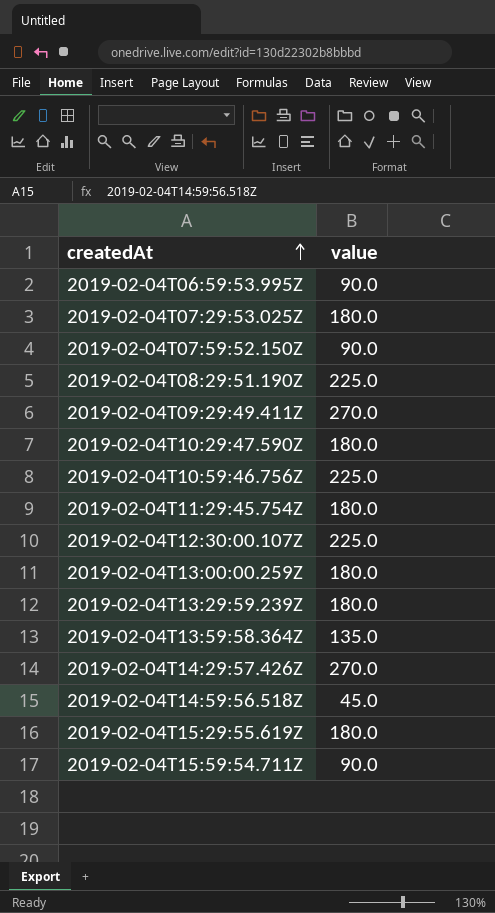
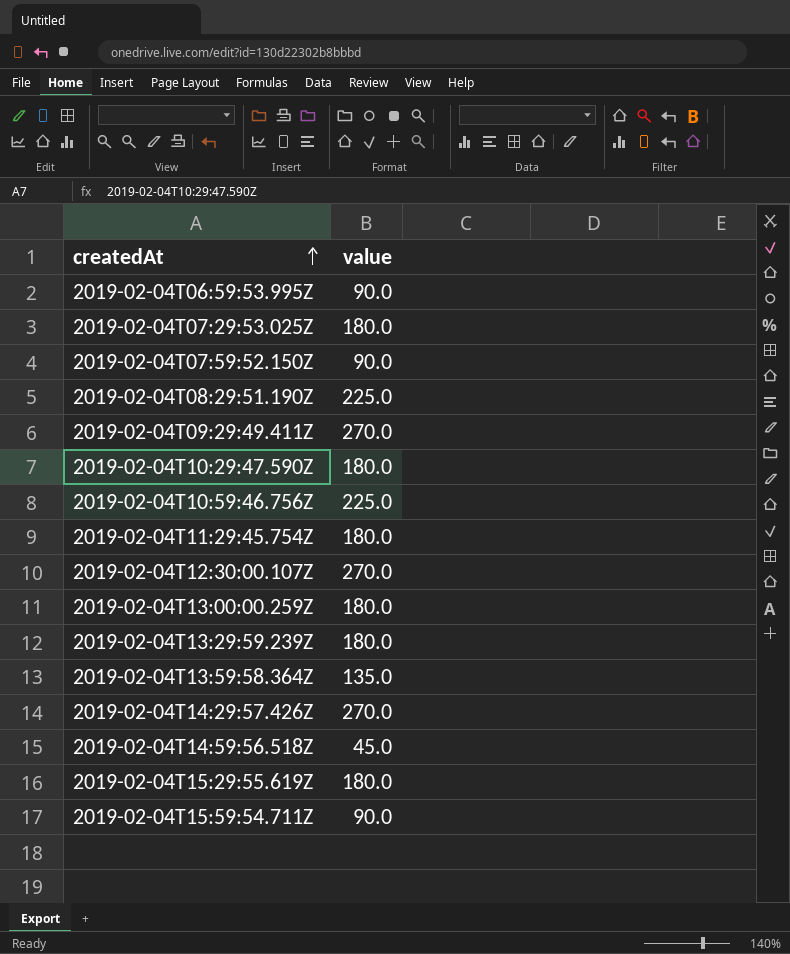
2019-02-04T12:30:00.107Z | value: 225.0 -> 270.0

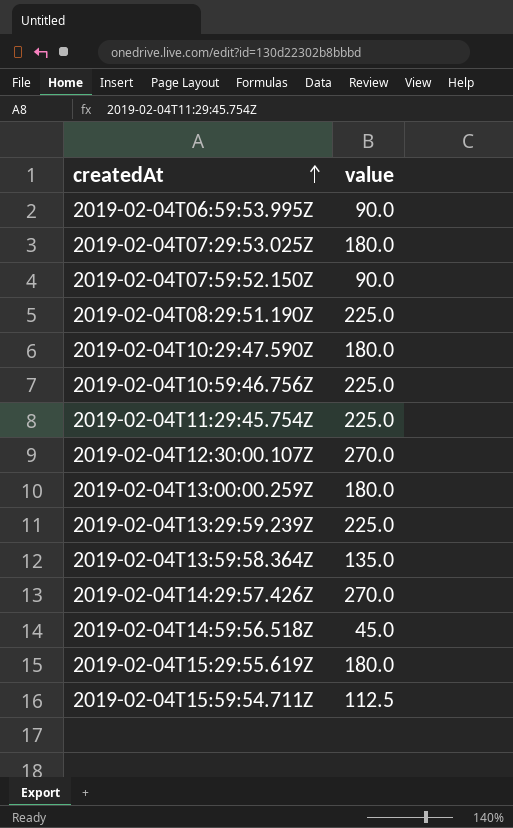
row 2019-02-04T09:29:49.411Z: 270.0 -> none
2019-02-04T11:29:45.754Z | value: 180.0 -> 225.0
2019-02-04T13:29:59.239Z | value: 180.0 -> 225.0
2019-02-04T15:59:54.711Z | value: 90.0 -> 112.5

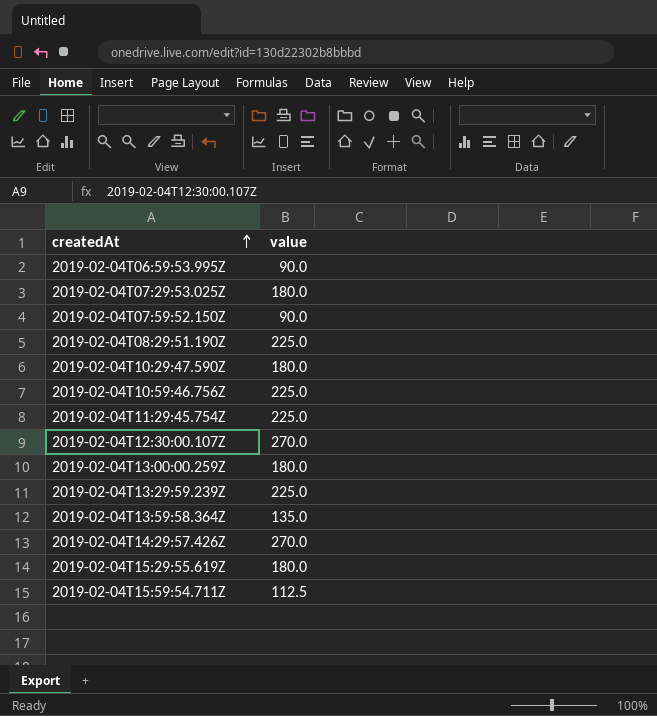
row 2019-02-04T14:59:56.518Z: 45.0 -> none

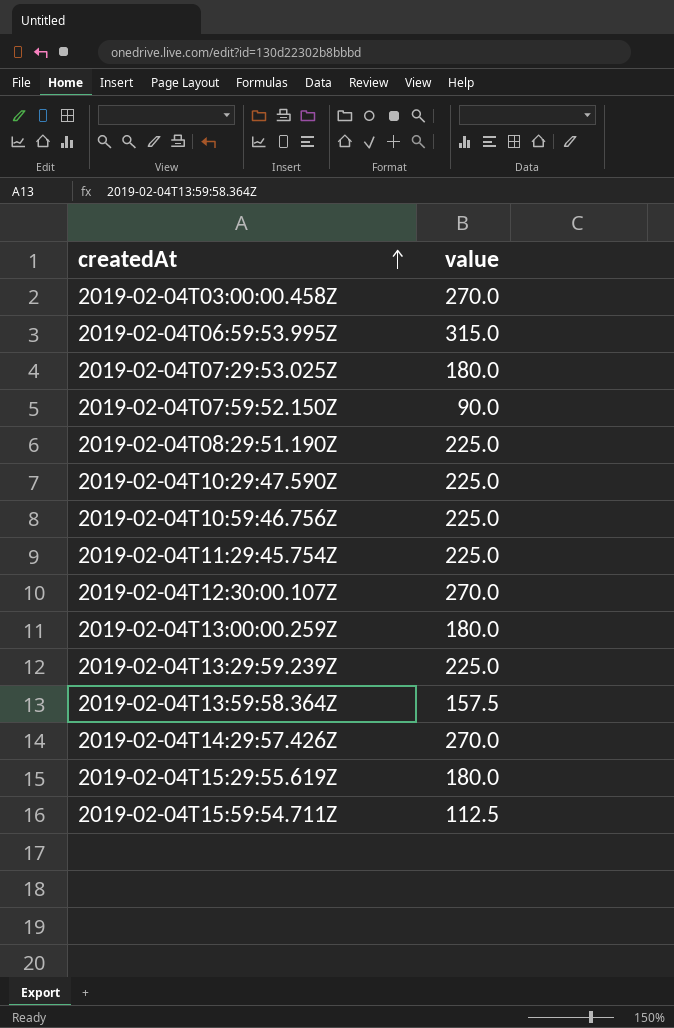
row 2019-02-04T03:00:00.458Z: none -> 270.0
2019-02-04T06:59:53.995Z | value: 90.0 -> 315.0
2019-02-04T10:29:47.590Z | value: 180.0 -> 225.0
2019-02-04T13:59:58.364Z | value: 135.0 -> 157.5

